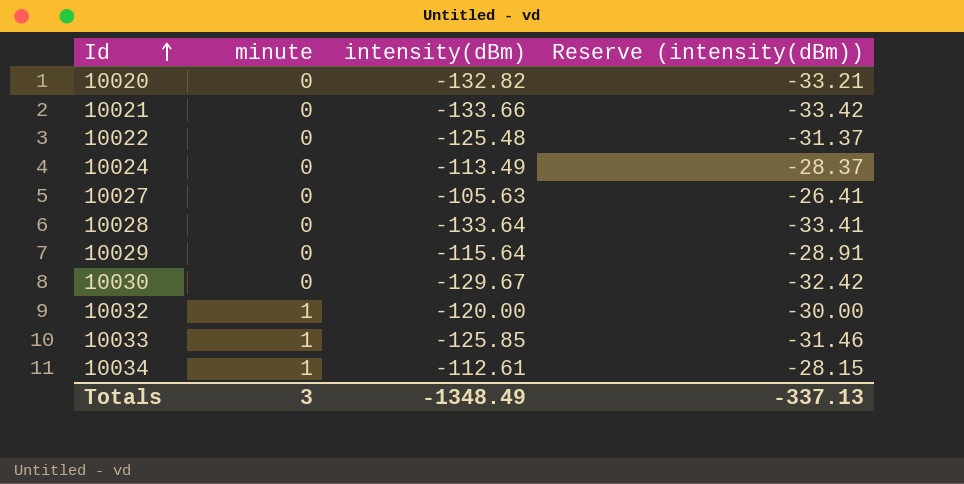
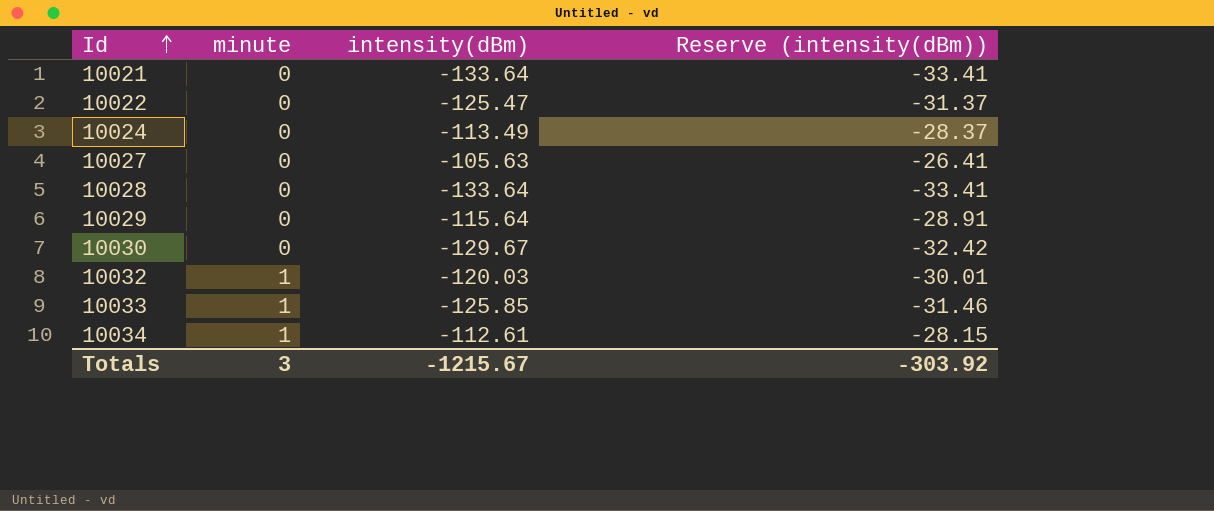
row 10020: 0 | -132.82 | -33.21 -> none
10021 | intensity(dBm): -133.66 -> -133.64
10021 | Reserve (intensity(dBm)): -33.42 -> -33.41
10022 | intensity(dBm): -125.48 -> -125.47
10032 | intensity(dBm): -120.00 -> -120.03
10032 | Reserve (intensity(dBm)): -30.00 -> -30.01
Totals | intensity(dBm): -1348.49 -> -1215.67
Totals | Reserve (intensity(dBm)): -337.13 -> -303.92

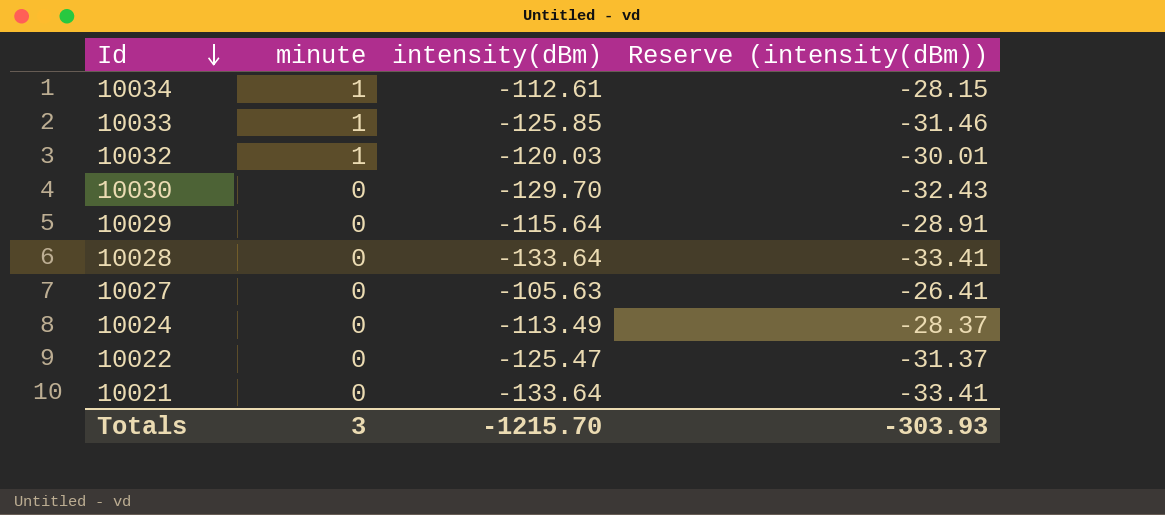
row order: Id ascending -> Id descending
10030 | intensity(dBm): -129.67 -> -129.70
10030 | Reserve (intensity(dBm)): -32.42 -> -32.43
Totals | intensity(dBm): -1215.67 -> -1215.70
Totals | Reserve (intensity(dBm)): -303.92 -> -303.93

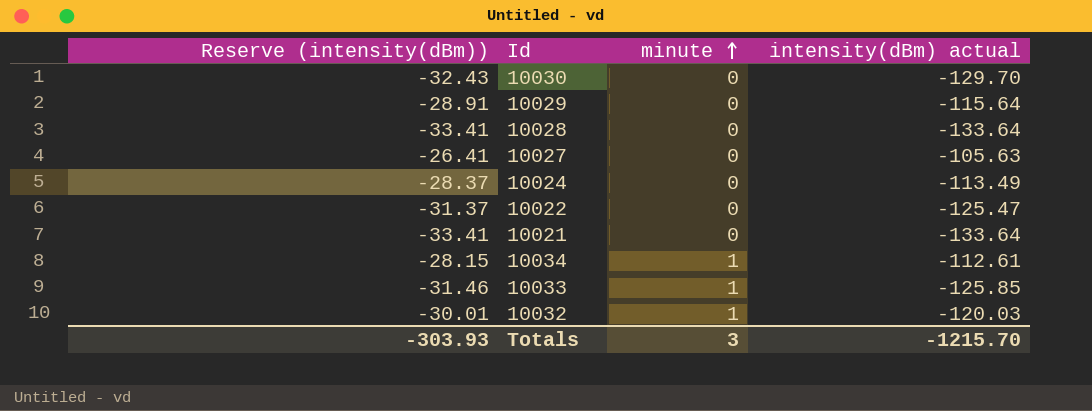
row order: Id descending -> minute ascending
column Reserve (intensity(dBm)) | position: 4 -> 1
column name: intensity(dBm) -> intensity(dBm) actual

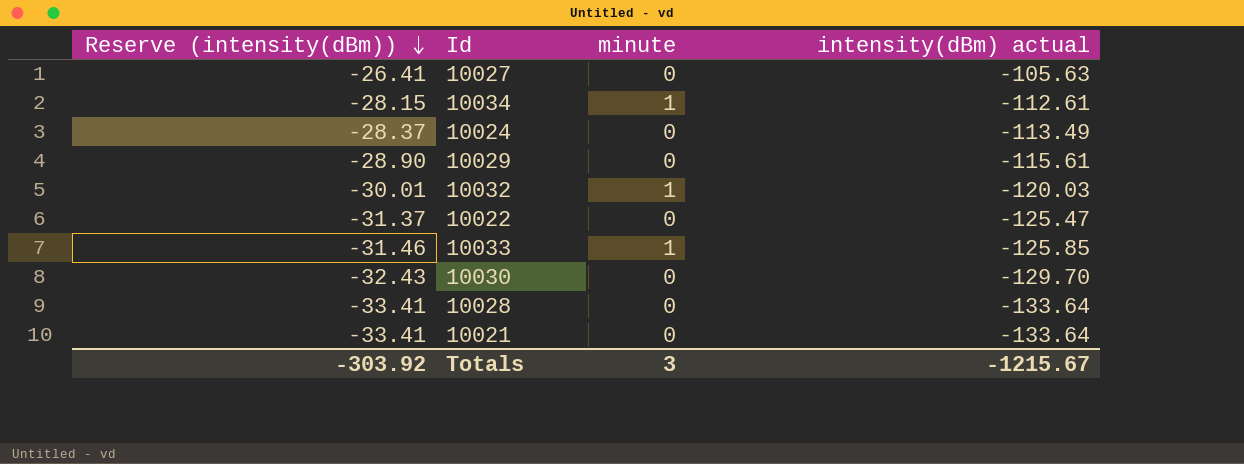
row order: minute ascending -> Reserve (intensity(dBm)) descending
10029 | Reserve (intensity(dBm)): -28.91 -> -28.90
10029 | intensity(dBm) actual: -115.64 -> -115.61
Totals | Reserve (intensity(dBm)): -303.93 -> -303.92
Totals | intensity(dBm) actual: -1215.70 -> -1215.67

